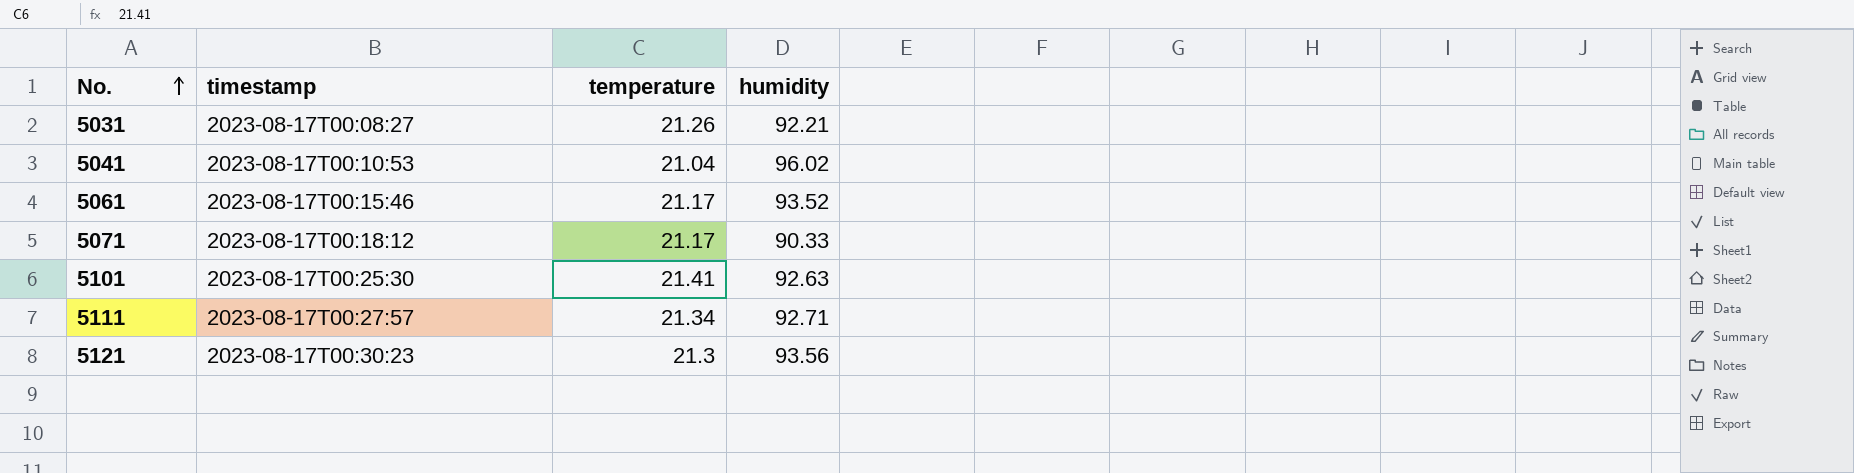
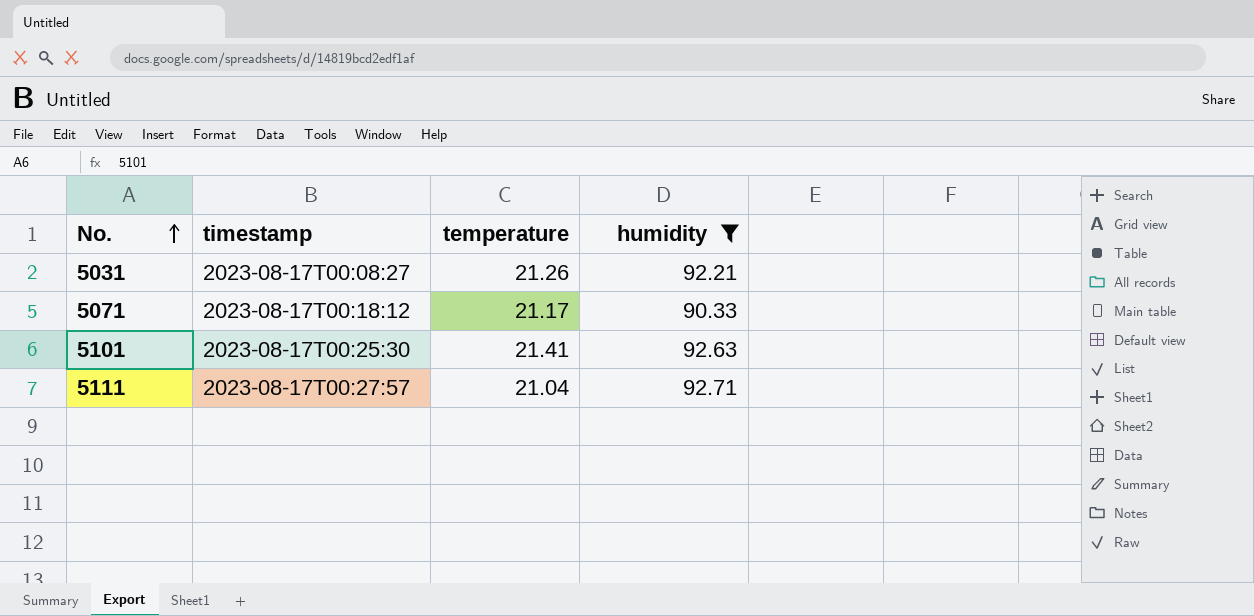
filter: none -> humidity <= 92.71
5111 | temperature: 21.34 -> 21.04

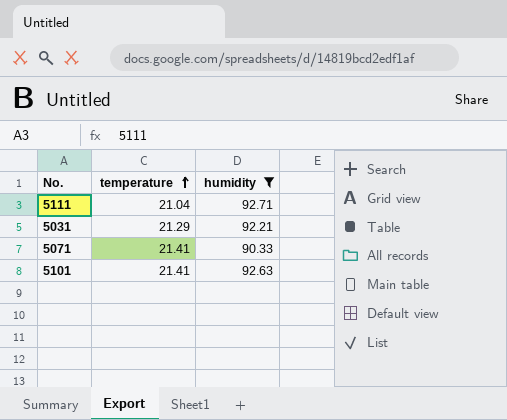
row order: No. ascending -> temperature ascending
column timestamp | position: 2 -> none
5031 | temperature: 21.26 -> 21.29
5071 | temperature: 21.17 -> 21.41

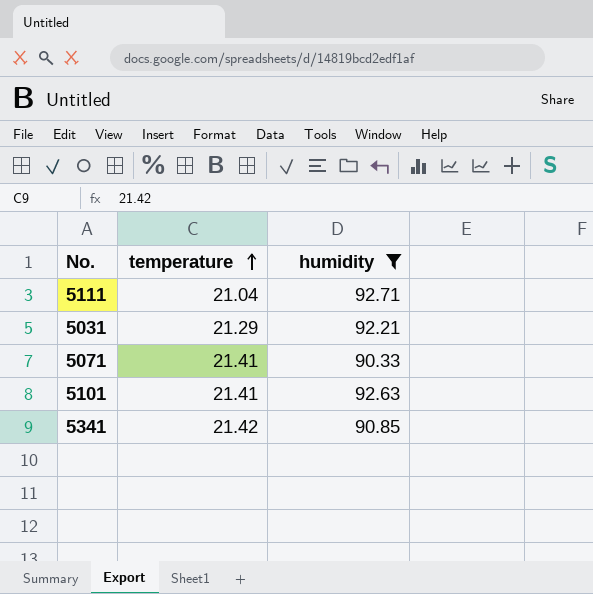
row 5341: none -> 21.42 | 90.85

